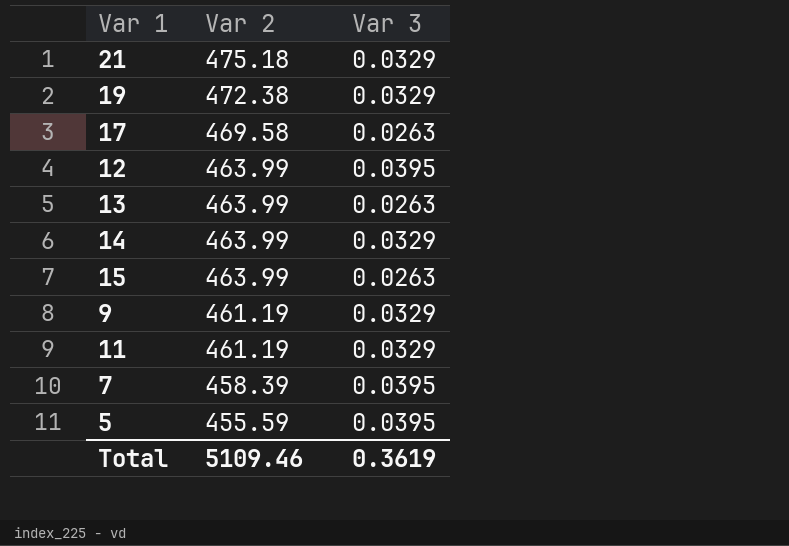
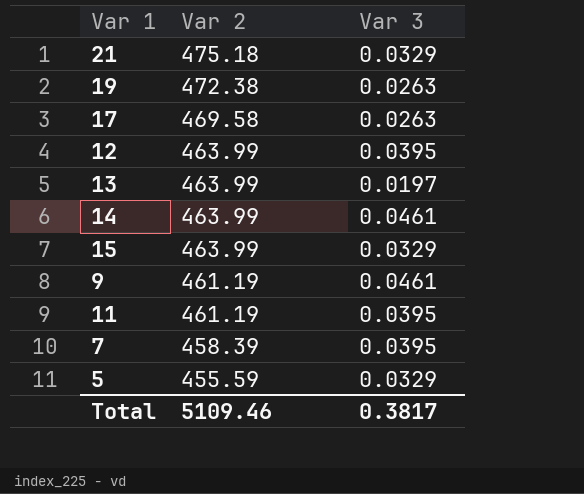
19 | Var 3: 0.0329 -> 0.0263
13 | Var 3: 0.0263 -> 0.0197
14 | Var 3: 0.0329 -> 0.0461
15 | Var 3: 0.0263 -> 0.0329
9 | Var 3: 0.0329 -> 0.0461
11 | Var 3: 0.0329 -> 0.0395
5 | Var 3: 0.0395 -> 0.0329
Total | Var 3: 0.3619 -> 0.3817

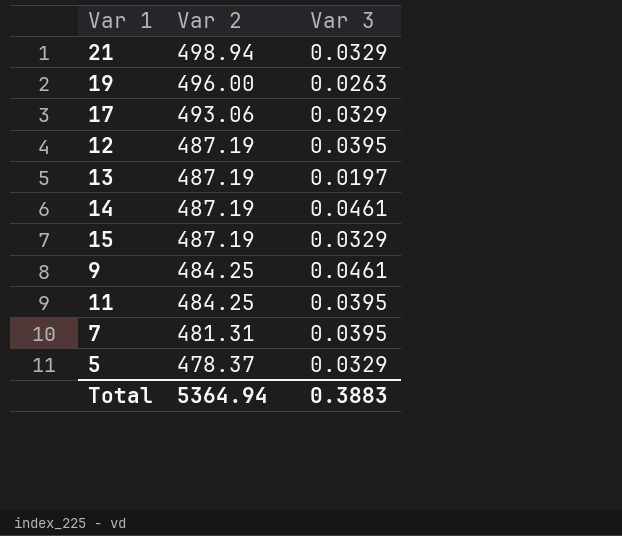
21 | Var 2: 475.18 -> 498.94
19 | Var 2: 472.38 -> 496.00
17 | Var 2: 469.58 -> 493.06
17 | Var 3: 0.0263 -> 0.0329
12 | Var 2: 463.99 -> 487.19
13 | Var 2: 463.99 -> 487.19
14 | Var 2: 463.99 -> 487.19
15 | Var 2: 463.99 -> 487.19
9 | Var 2: 461.19 -> 484.25
11 | Var 2: 461.19 -> 484.25
7 | Var 2: 458.39 -> 481.31
5 | Var 2: 455.59 -> 478.37
Total | Var 2: 5109.46 -> 5364.94
Total | Var 3: 0.3817 -> 0.3883

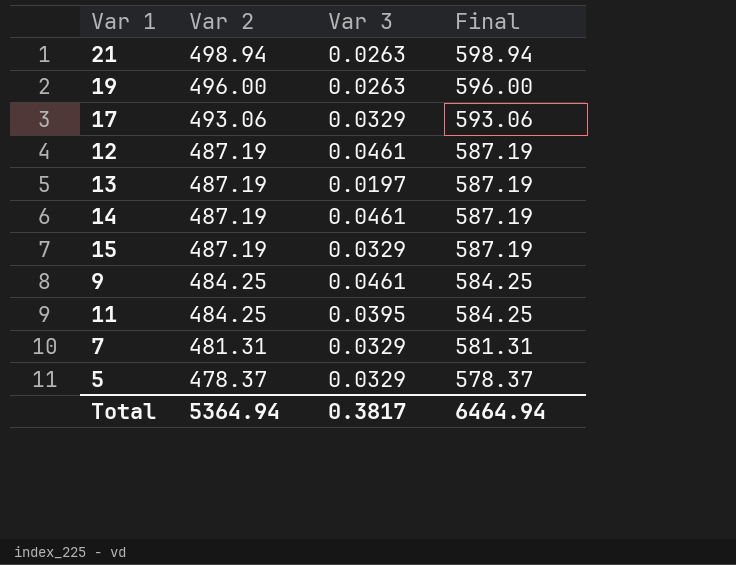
column Final | formula: none -> [Var 2] + 100
21 | Var 3: 0.0329 -> 0.0263
12 | Var 3: 0.0395 -> 0.0461
7 | Var 3: 0.0395 -> 0.0329
Total | Var 3: 0.3883 -> 0.3817

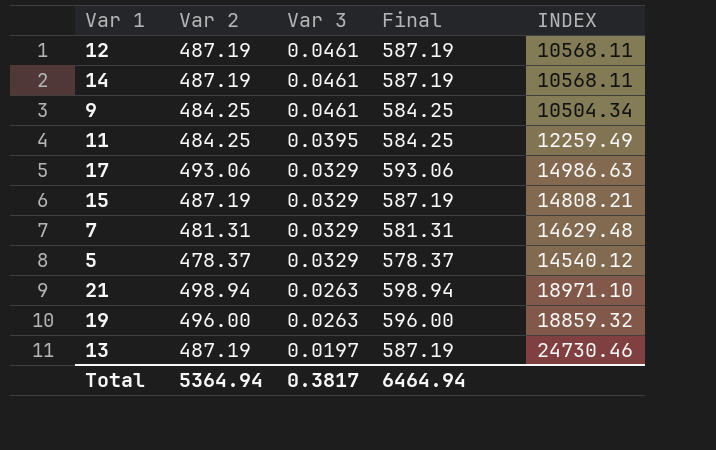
row order: Var 2 descending -> Var 3 descending
column INDEX | formula: none -> [Var 2] / [Var 3]

